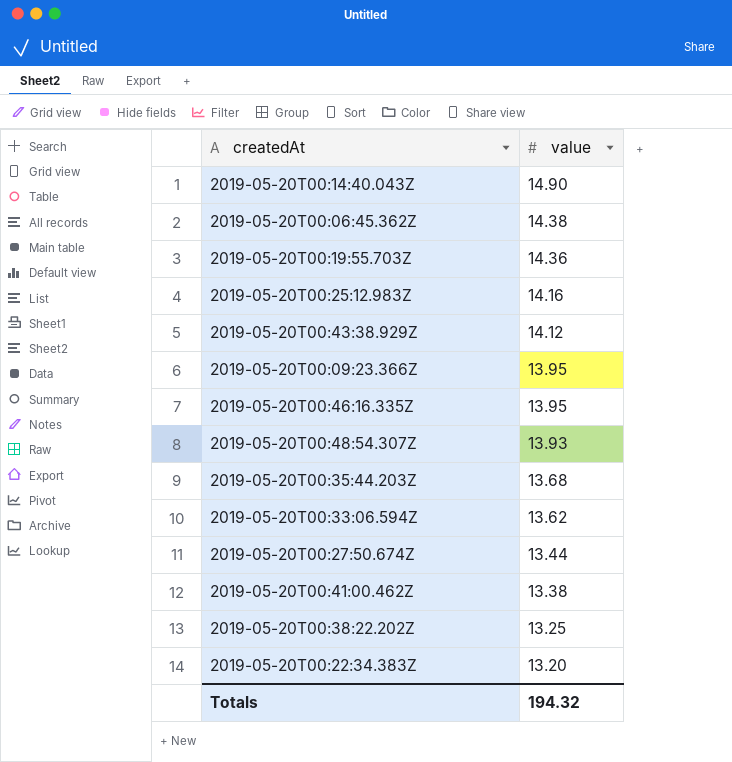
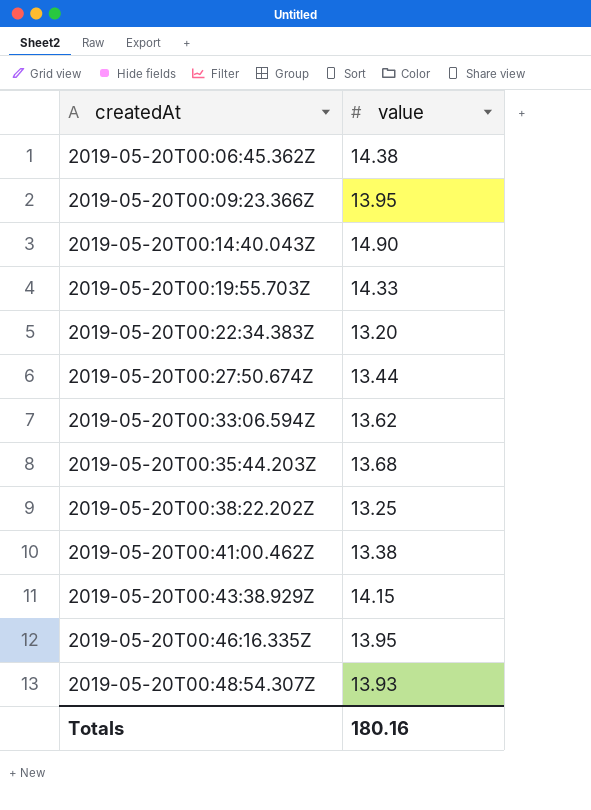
row order: value descending -> createdAt ascending
row 2019-05-20T00:25:12.983Z: 14.16 -> none
2019-05-20T00:19:55.703Z | value: 14.36 -> 14.33
2019-05-20T00:43:38.929Z | value: 14.12 -> 14.15
Totals | value: 194.32 -> 180.16

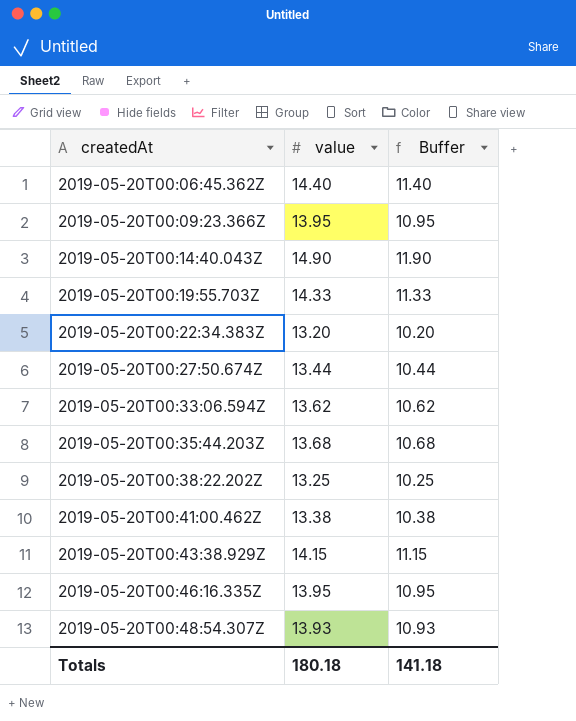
column Buffer | formula: none -> [value] - 3
2019-05-20T00:06:45.362Z | value: 14.38 -> 14.40
Totals | value: 180.16 -> 180.18

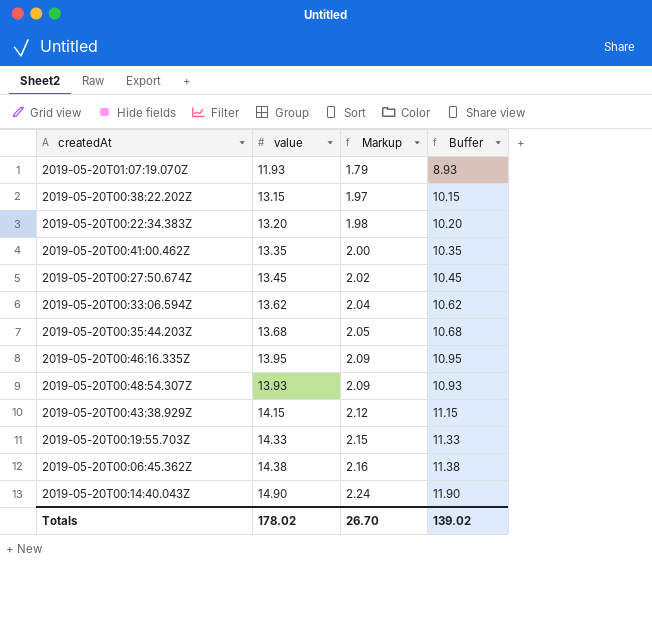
row order: createdAt ascending -> Markup ascending
column Markup | formula: none -> [value] * 0.15
row 2019-05-20T00:09:23.366Z: 13.95 | 10.95 -> none
row 2019-05-20T01:07:19.070Z: none -> 11.93 | 1.79 | 8.93
2019-05-20T00:38:22.202Z | value: 13.25 -> 13.15
2019-05-20T00:38:22.202Z | Buffer: 10.25 -> 10.15
2019-05-20T00:41:00.462Z | value: 13.38 -> 13.35
2019-05-20T00:41:00.462Z | Buffer: 10.38 -> 10.35
2019-05-20T00:27:50.674Z | value: 13.44 -> 13.45
2019-05-20T00:27:50.674Z | Buffer: 10.44 -> 10.45
2019-05-20T00:06:45.362Z | value: 14.40 -> 14.38
2019-05-20T00:06:45.362Z | Buffer: 11.40 -> 11.38
Totals | value: 180.18 -> 178.02
Totals | Buffer: 141.18 -> 139.02

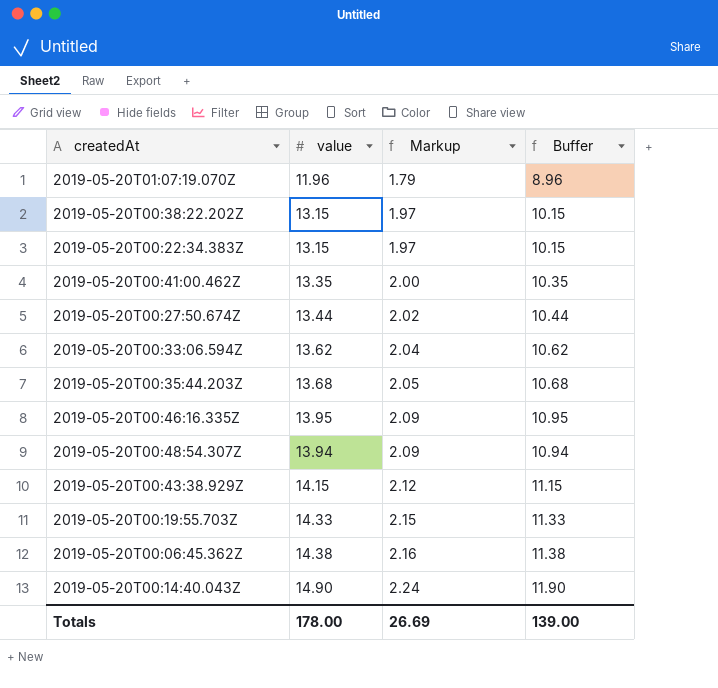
2019-05-20T01:07:19.070Z | value: 11.93 -> 11.96
2019-05-20T01:07:19.070Z | Buffer: 8.93 -> 8.96
2019-05-20T00:22:34.383Z | value: 13.20 -> 13.15
2019-05-20T00:22:34.383Z | Markup: 1.98 -> 1.97
2019-05-20T00:22:34.383Z | Buffer: 10.20 -> 10.15
2019-05-20T00:27:50.674Z | value: 13.45 -> 13.44
2019-05-20T00:27:50.674Z | Buffer: 10.45 -> 10.44
2019-05-20T00:48:54.307Z | value: 13.93 -> 13.94
2019-05-20T00:48:54.307Z | Buffer: 10.93 -> 10.94
Totals | value: 178.02 -> 178.00
Totals | Markup: 26.70 -> 26.69
Totals | Buffer: 139.02 -> 139.00

